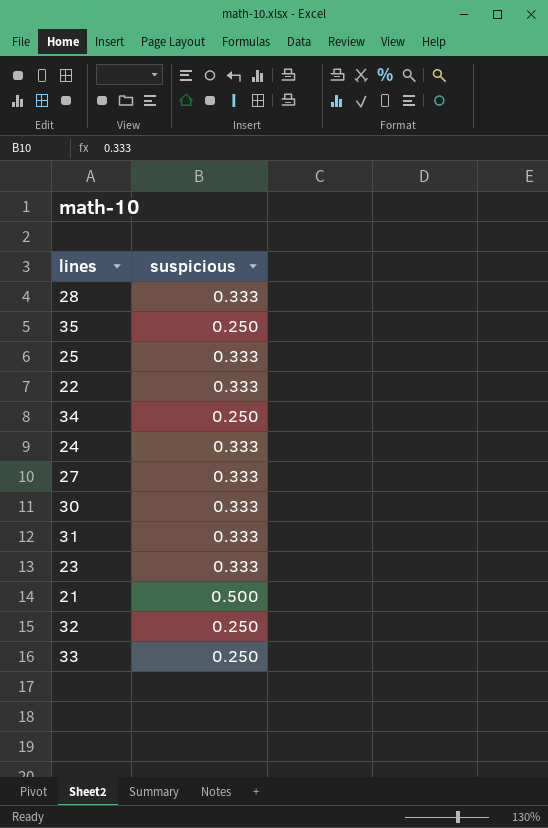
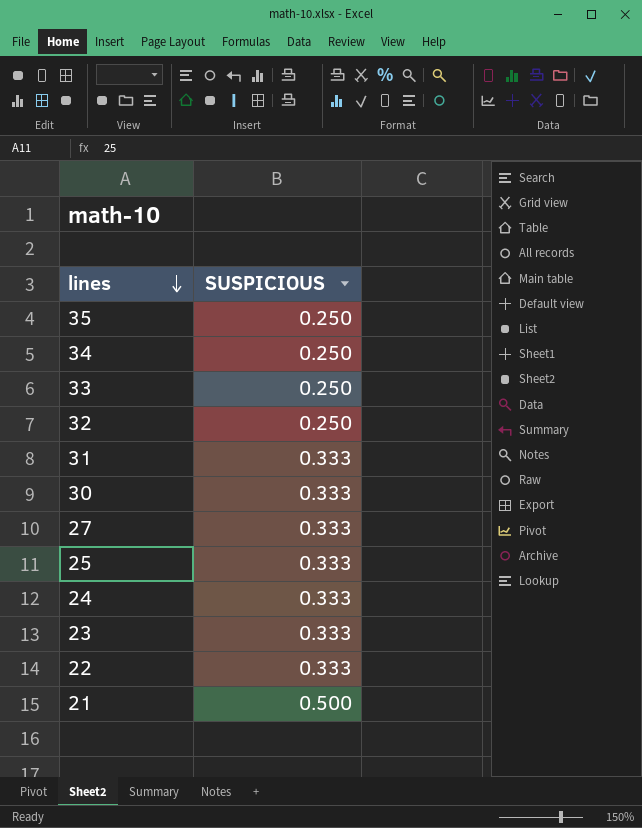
row order: none -> lines descending
column name: suspicious -> SUSPICIOUS
row 28: 0.333 -> none

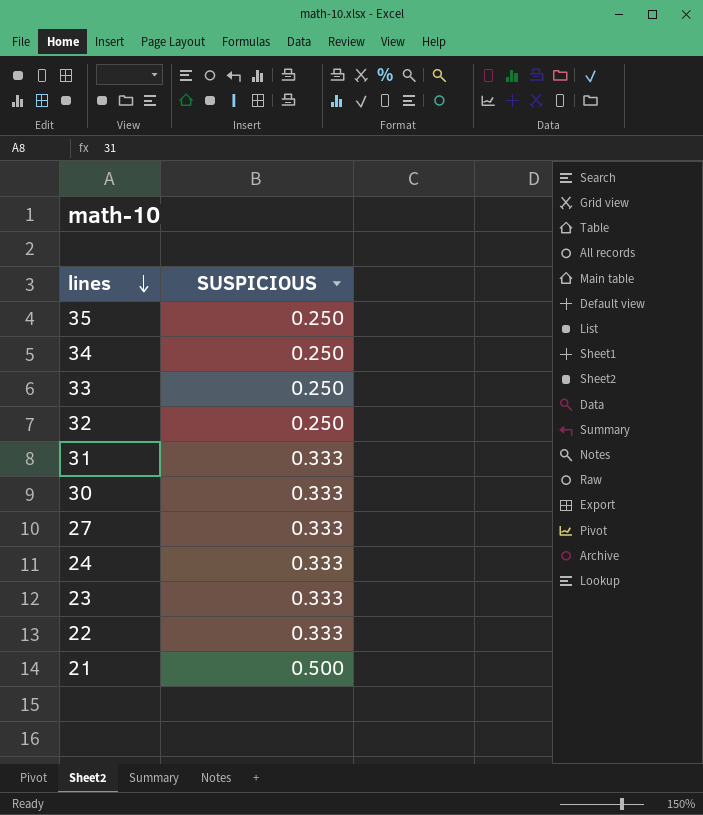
row 25: 0.333 -> none

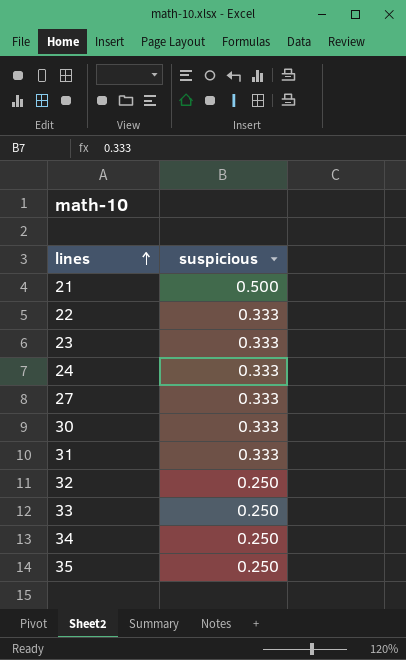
row order: lines descending -> lines ascending
column name: SUSPICIOUS -> suspicious

